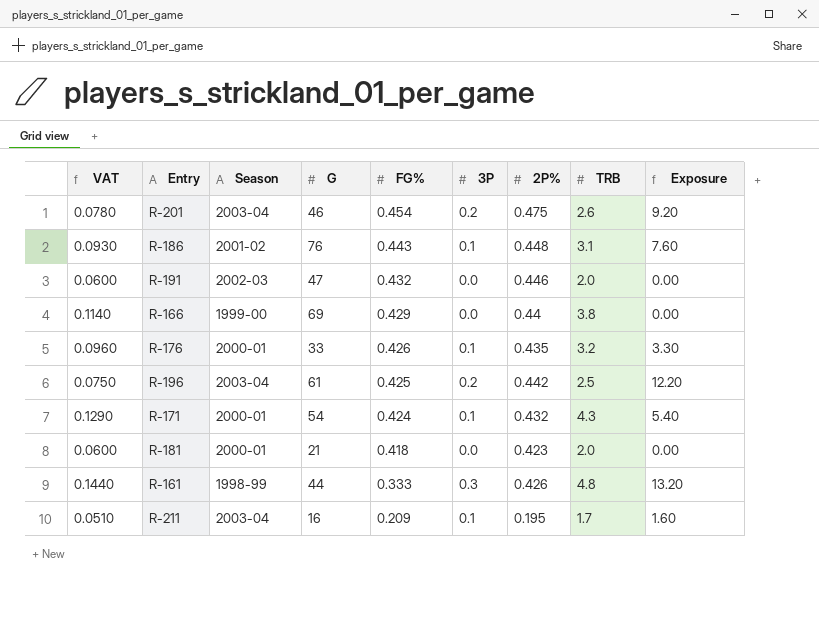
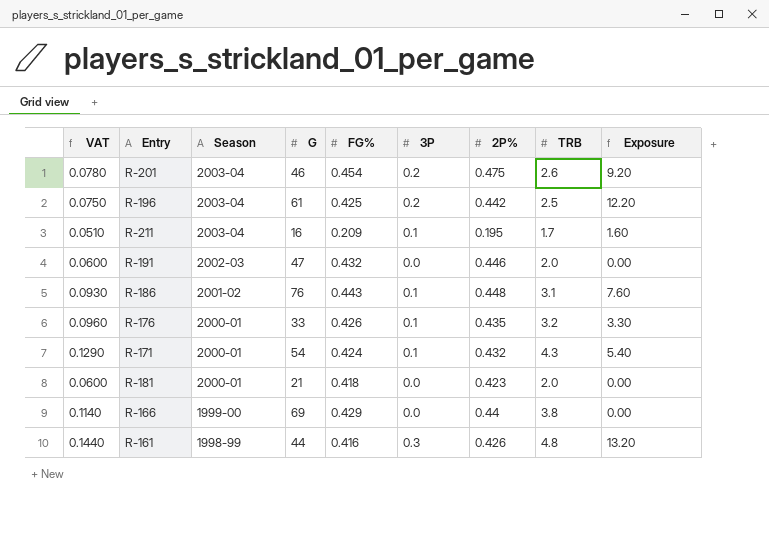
row order: FG% descending -> Season descending
R-161 | FG%: 0.333 -> 0.416

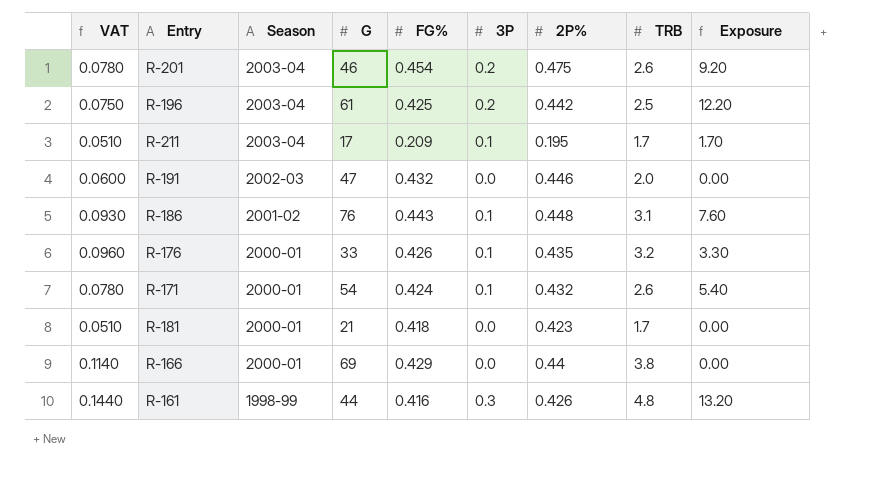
R-211 | G: 16 -> 17
R-211 | Exposure: 1.60 -> 1.70
R-171 | VAT: 0.1290 -> 0.0780
R-171 | TRB: 4.3 -> 2.6
R-181 | VAT: 0.0600 -> 0.0510
R-181 | TRB: 2.0 -> 1.7
R-166 | Season: 1999-00 -> 2000-01

